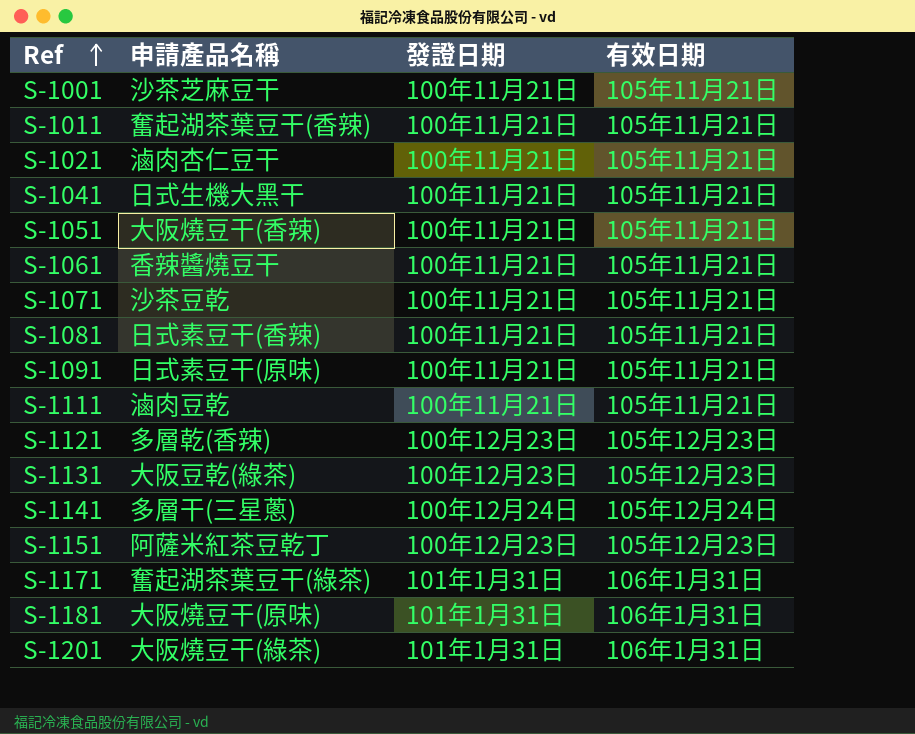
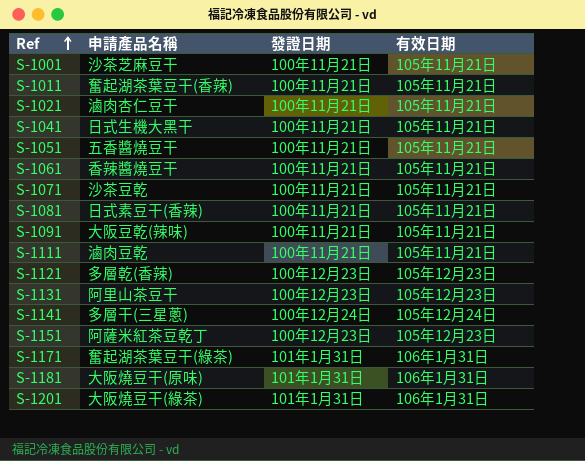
S-1051 | 申請產品名稱: 大阪燒豆干(香辣) -> 五香醬燒豆干
S-1091 | 申請產品名稱: 日式素豆干(原味) -> 大阪豆乾(辣味)
S-1131 | 申請產品名稱: 大阪豆乾(綠茶) -> 阿里山茶豆干

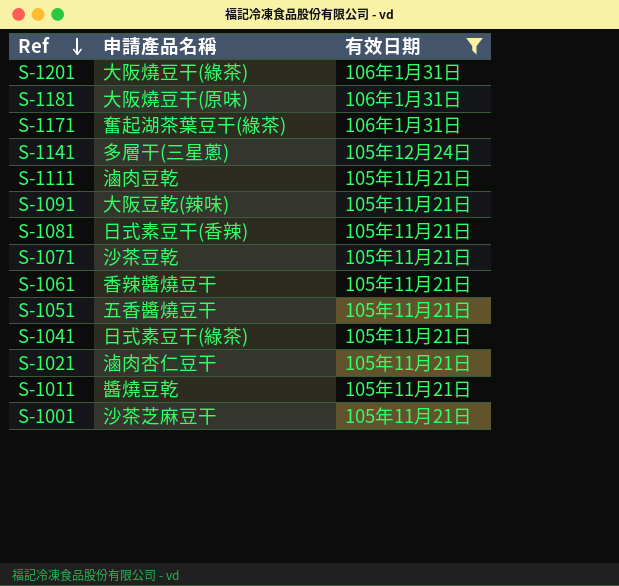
filter: none -> 有效日期 != 105年12月23日
row order: Ref ascending -> Ref descending
column 發證日期 | position: 3 -> none
S-1041 | 申請產品名稱: 日式生機大黑干 -> 日式素豆干(綠茶)
S-1011 | 申請產品名稱: 奮起湖茶葉豆干(香辣) -> 醬燒豆乾

